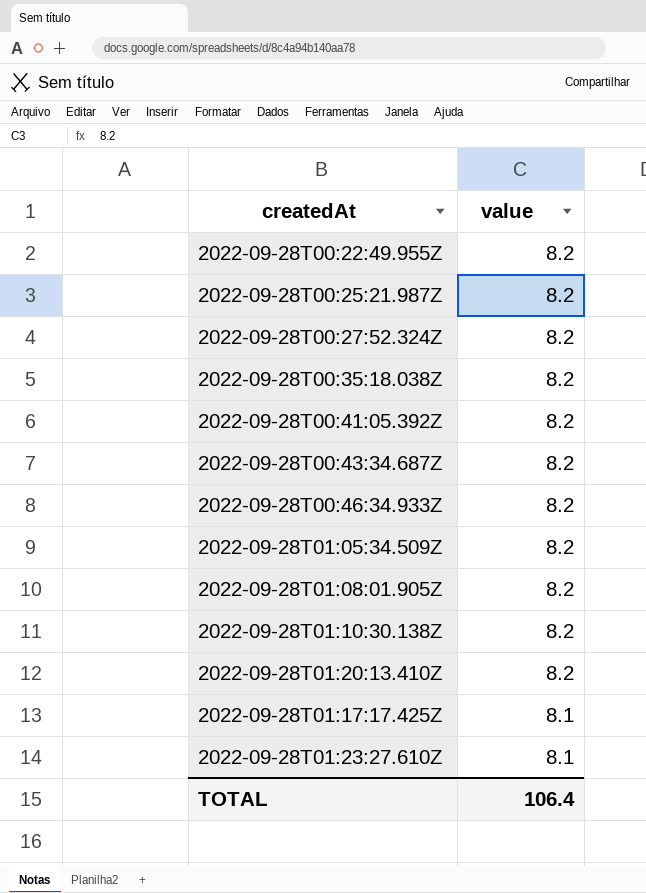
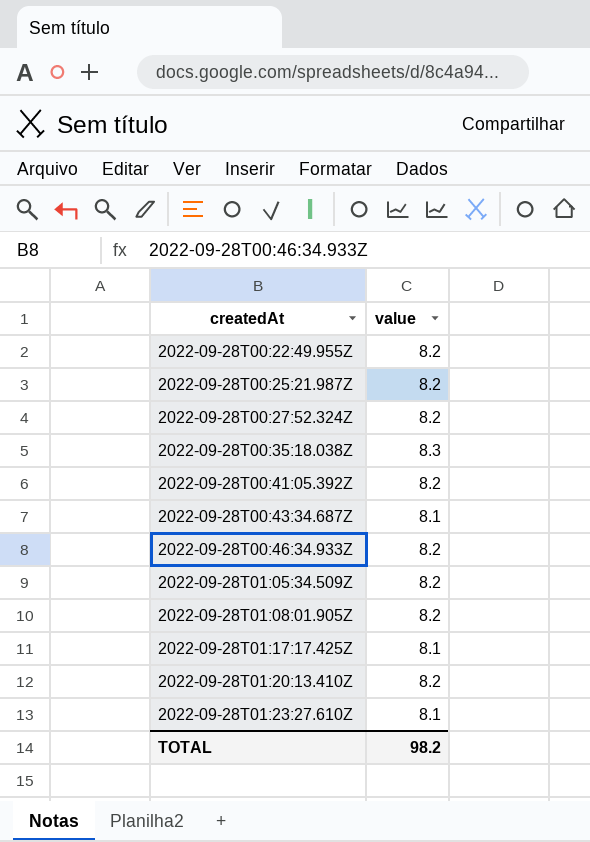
row order: value descending -> createdAt ascending
row 2022-09-28T01:10:30.138Z: 8.2 -> none
2022-09-28T00:35:18.038Z | value: 8.2 -> 8.3
2022-09-28T00:43:34.687Z | value: 8.2 -> 8.1
TOTAL | value: 106.4 -> 98.2

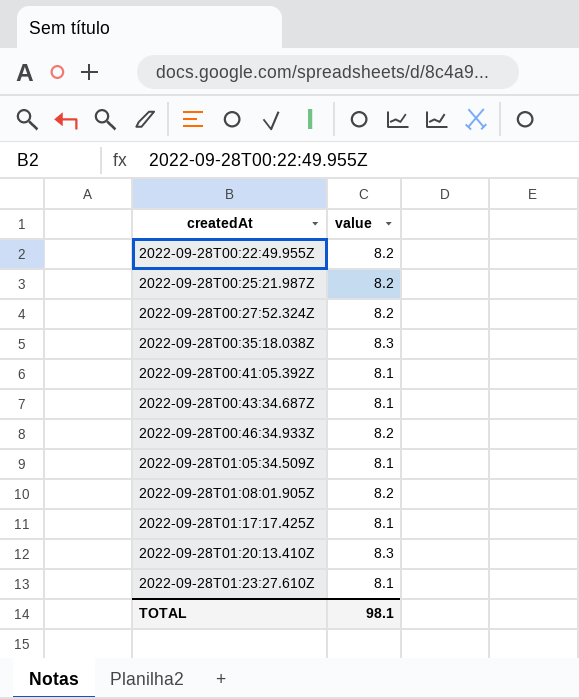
2022-09-28T00:41:05.392Z | value: 8.2 -> 8.1
2022-09-28T01:05:34.509Z | value: 8.2 -> 8.1
2022-09-28T01:20:13.410Z | value: 8.2 -> 8.3
TOTAL | value: 98.2 -> 98.1

